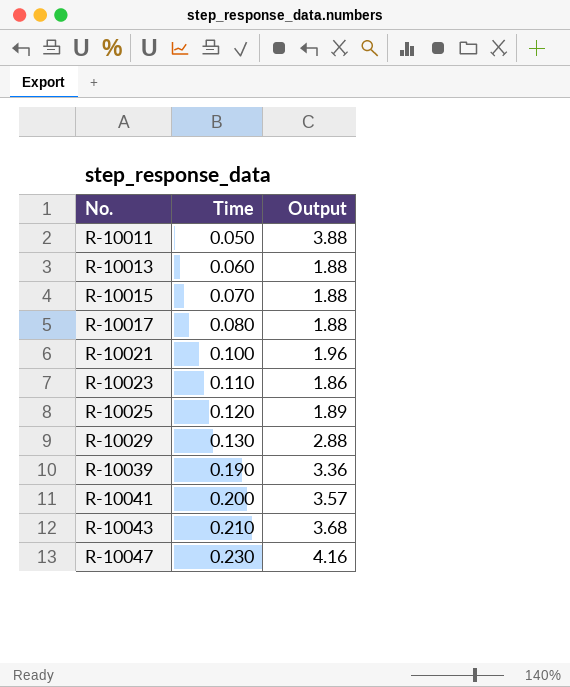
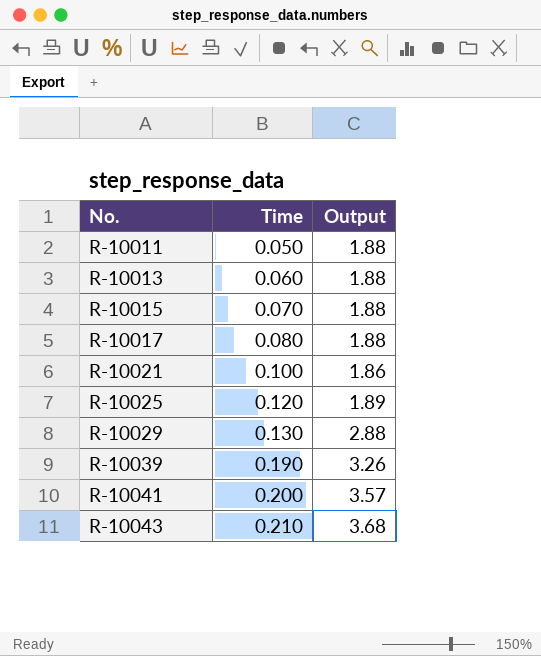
row R-10023: 0.110 | 1.86 -> none
row R-10047: 0.230 | 4.16 -> none
R-10011 | Output: 3.88 -> 1.88
R-10021 | Output: 1.96 -> 1.86
R-10039 | Output: 3.36 -> 3.26

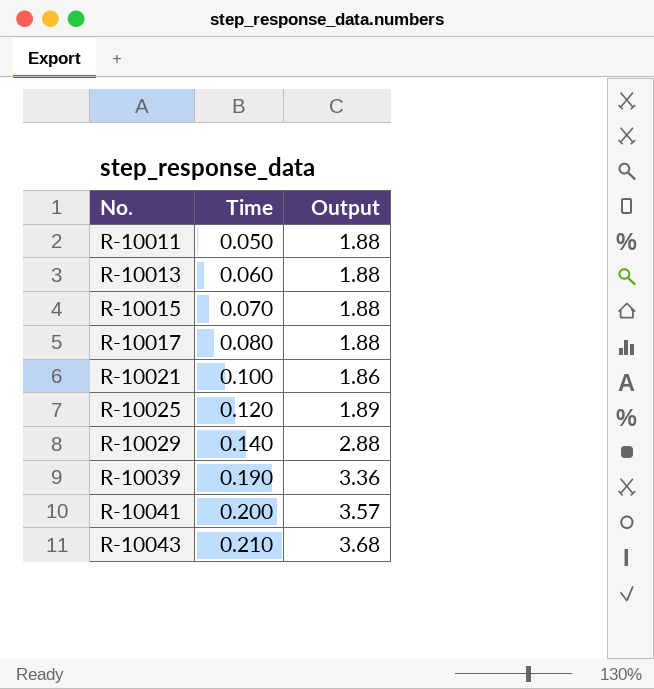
R-10029 | Time: 0.130 -> 0.140
R-10039 | Output: 3.26 -> 3.36

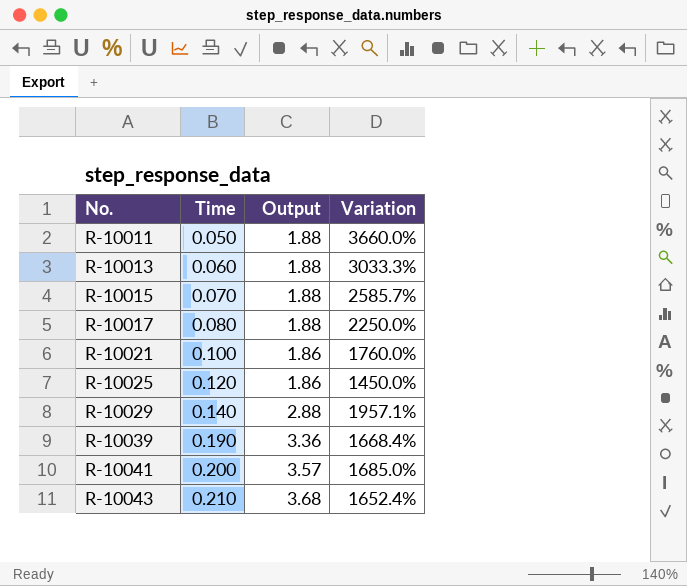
column Variation | formula: none -> ([Output] - [Time]) / [Time]
R-10025 | Output: 1.89 -> 1.86

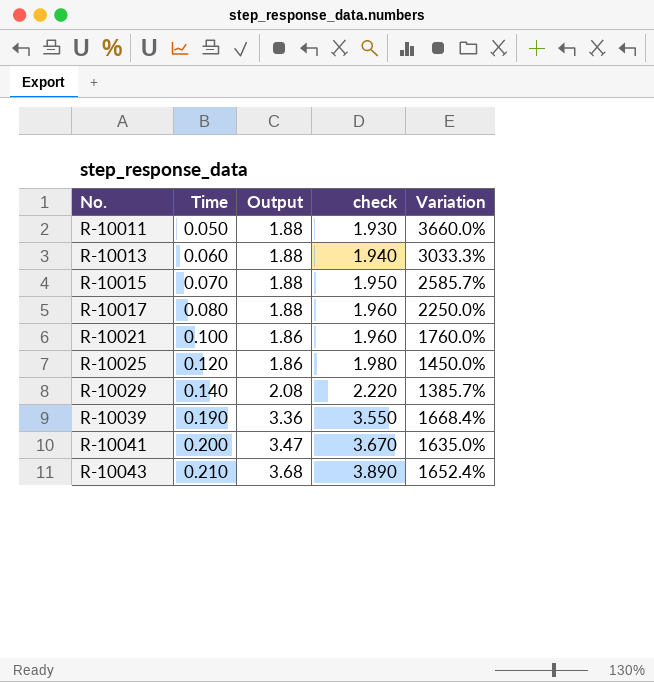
column check | formula: none -> [Time] + [Output]
R-10029 | Output: 2.88 -> 2.08
R-10029 | Variation: 1957.1% -> 1385.7%
R-10041 | Output: 3.57 -> 3.47
R-10041 | Variation: 1685.0% -> 1635.0%

